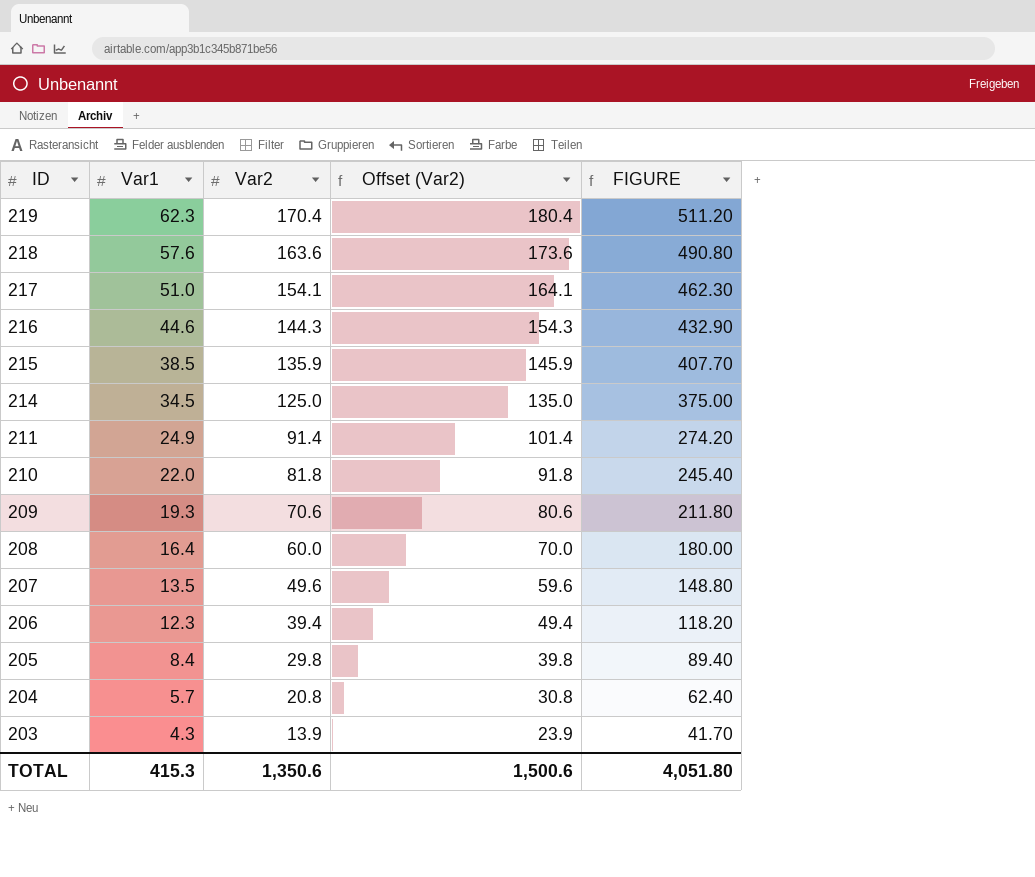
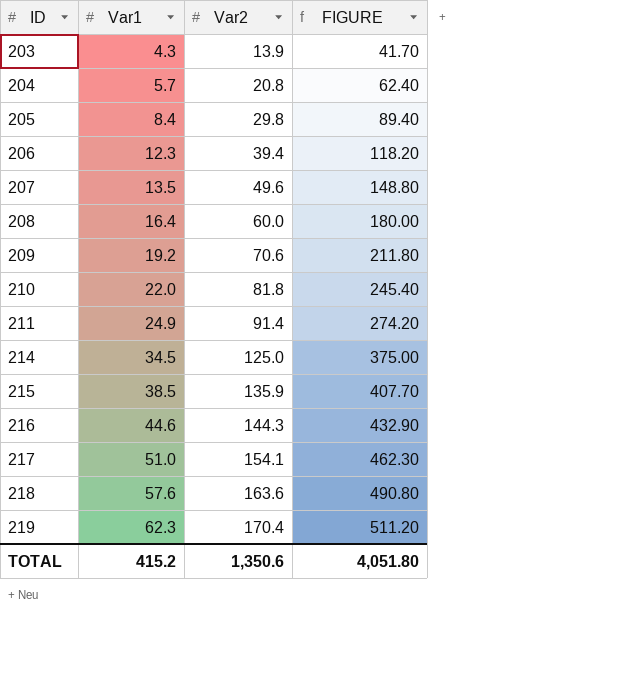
row order: ID descending -> ID ascending
column Offset (Var2) | formula: [Var2] + 10 -> none
209 | Var1: 19.3 -> 19.2
TOTAL | Var1: 415.3 -> 415.2

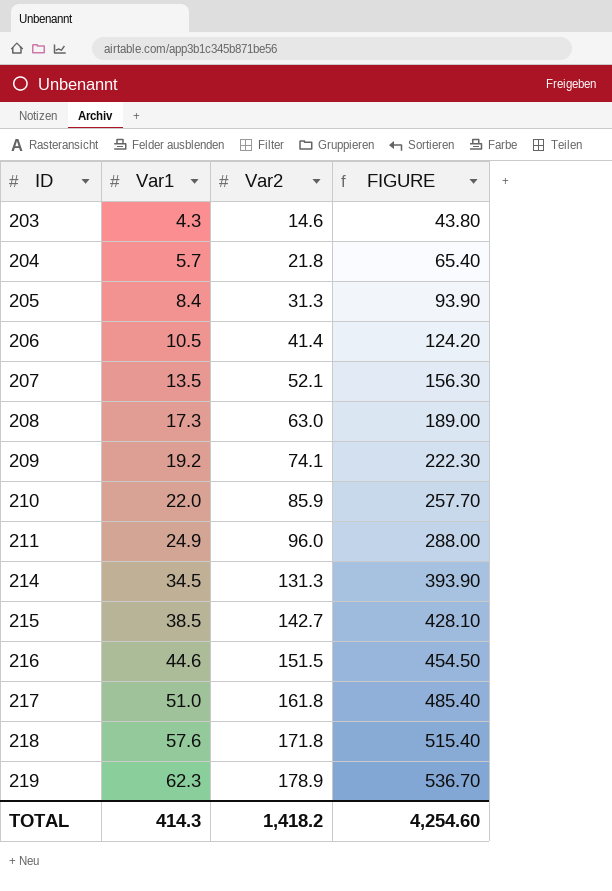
203 | Var2: 13.9 -> 14.6
203 | FIGURE: 41.70 -> 43.80
204 | Var2: 20.8 -> 21.8
204 | FIGURE: 62.40 -> 65.40
205 | Var2: 29.8 -> 31.3
205 | FIGURE: 89.40 -> 93.90
206 | Var1: 12.3 -> 10.5
206 | Var2: 39.4 -> 41.4
206 | FIGURE: 118.20 -> 124.20
207 | Var2: 49.6 -> 52.1
207 | FIGURE: 148.80 -> 156.30
208 | Var1: 16.4 -> 17.3
208 | Var2: 60.0 -> 63.0
208 | FIGURE: 180.00 -> 189.00
209 | Var2: 70.6 -> 74.1
209 | FIGURE: 211.80 -> 222.30
210 | Var2: 81.8 -> 85.9
210 | FIGURE: 245.40 -> 257.70
211 | Var2: 91.4 -> 96.0
211 | FIGURE: 274.20 -> 288.00
214 | Var2: 125.0 -> 131.3
214 | FIGURE: 375.00 -> 393.90
215 | Var2: 135.9 -> 142.7
215 | FIGURE: 407.70 -> 428.10
216 | Var2: 144.3 -> 151.5
216 | FIGURE: 432.90 -> 454.50
217 | Var2: 154.1 -> 161.8
217 | FIGURE: 462.30 -> 485.40
218 | Var2: 163.6 -> 171.8
218 | FIGURE: 490.80 -> 515.40
219 | Var2: 170.4 -> 178.9
219 | FIGURE: 511.20 -> 536.70
TOTAL | Var1: 415.2 -> 414.3
TOTAL | Var2: 1,350.6 -> 1,418.2
TOTAL | FIGURE: 4,051.80 -> 4,254.60

